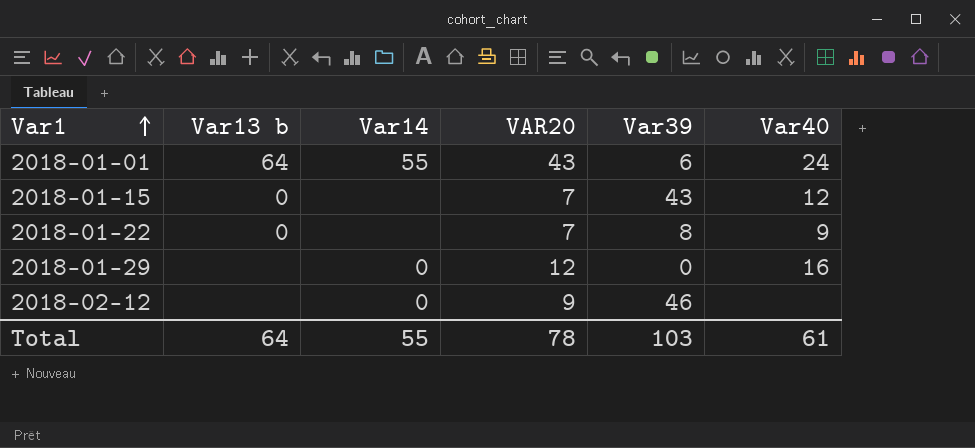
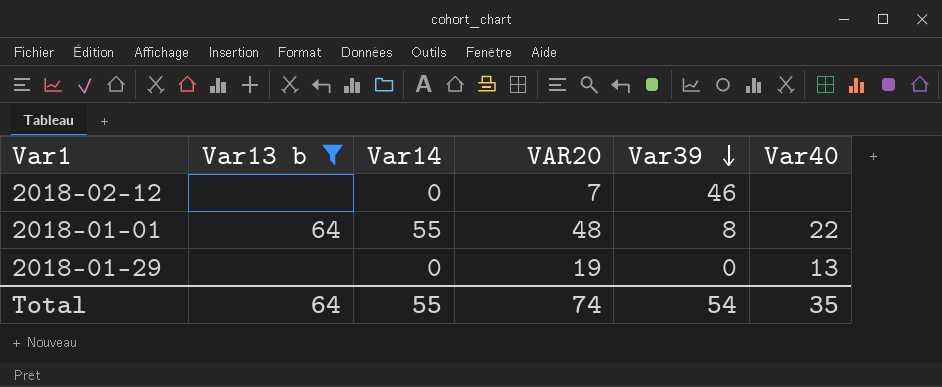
filter: none -> Var13 b != 0
row order: Var1 ascending -> Var39 descending
2018-02-12 | VAR20: 9 -> 7
2018-01-01 | VAR20: 43 -> 48
2018-01-01 | Var39: 6 -> 8
2018-01-01 | Var40: 24 -> 22
2018-01-29 | VAR20: 12 -> 19
2018-01-29 | Var40: 16 -> 13
Total | VAR20: 78 -> 74
Total | Var39: 103 -> 54
Total | Var40: 61 -> 35

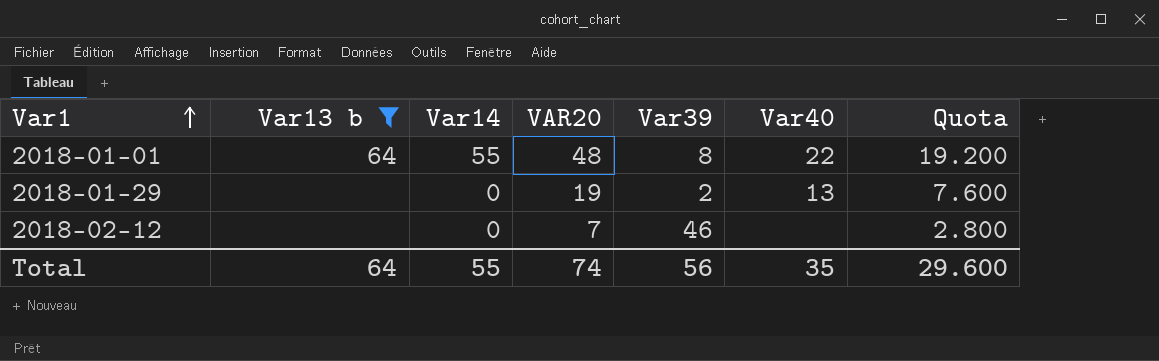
row order: Var39 descending -> Var1 ascending
column Quota | formula: none -> [VAR20] * 0.4
2018-01-29 | Var39: 0 -> 2
Total | Var39: 54 -> 56

